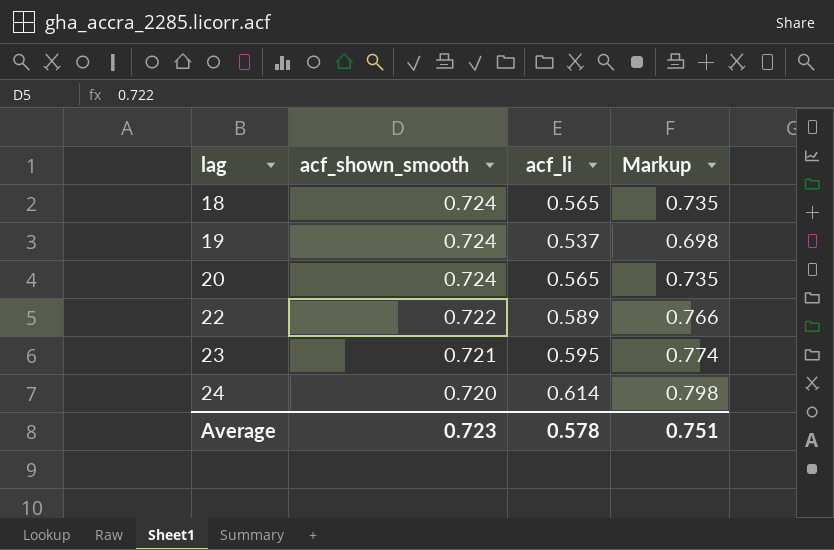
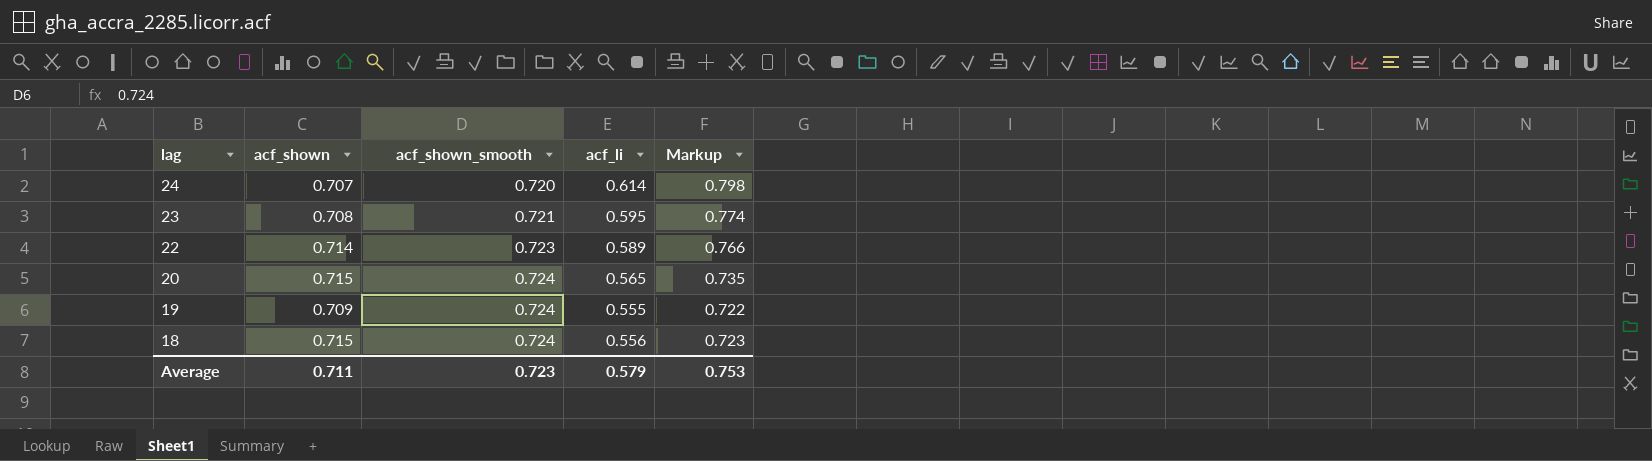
row order: lag ascending -> lag descending
column acf_shown | position: none -> 2
22 | acf_shown_smooth: 0.722 -> 0.723
19 | acf_li: 0.537 -> 0.555
19 | Markup: 0.698 -> 0.722
18 | acf_li: 0.565 -> 0.556
18 | Markup: 0.735 -> 0.723
Average | acf_li: 0.578 -> 0.579
Average | Markup: 0.751 -> 0.753

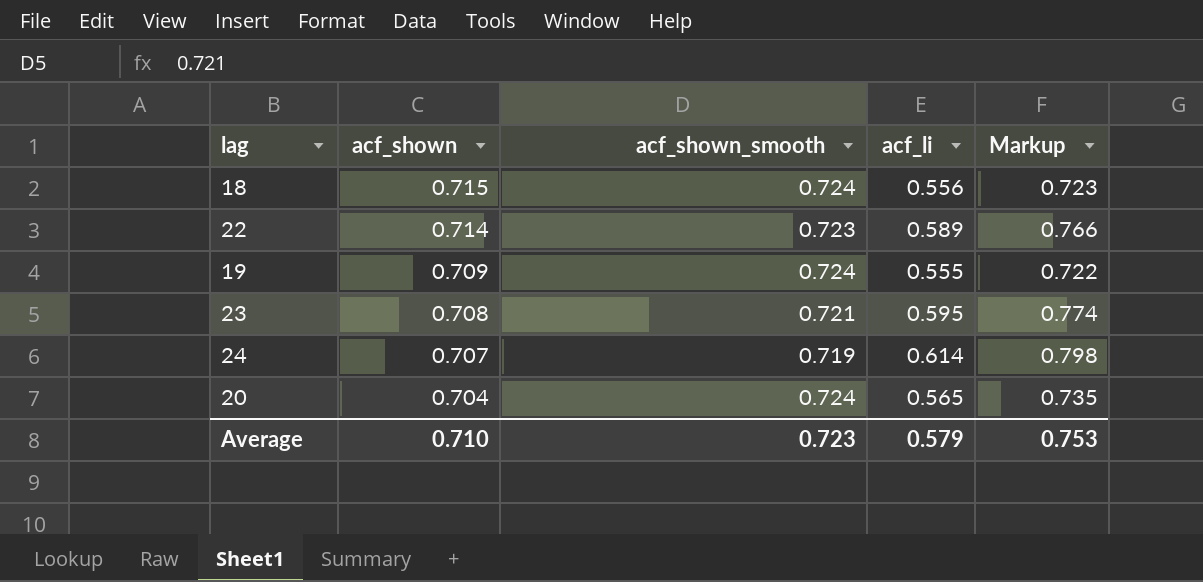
row order: lag descending -> acf_shown descending
24 | acf_shown_smooth: 0.720 -> 0.719
20 | acf_shown: 0.715 -> 0.704
Average | acf_shown: 0.711 -> 0.710

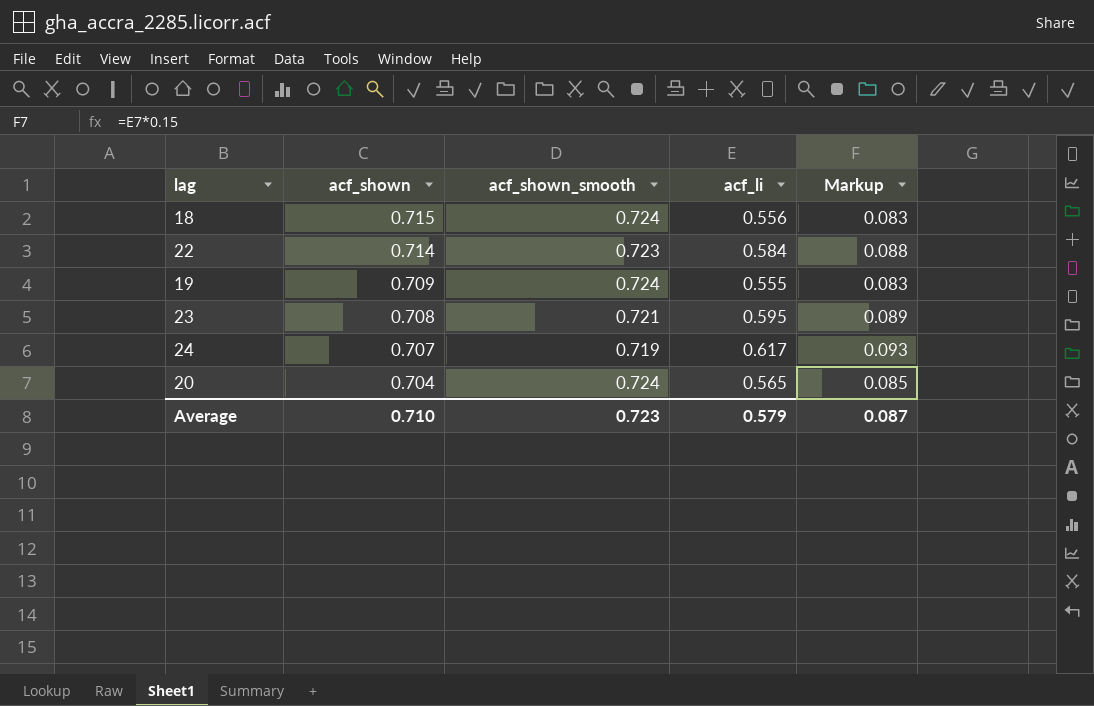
column Markup | formula: [acf_li] * 1.3 -> [acf_li] * 0.15
22 | acf_li: 0.589 -> 0.584
24 | acf_li: 0.614 -> 0.617
Average | Markup: 0.753 -> 0.087

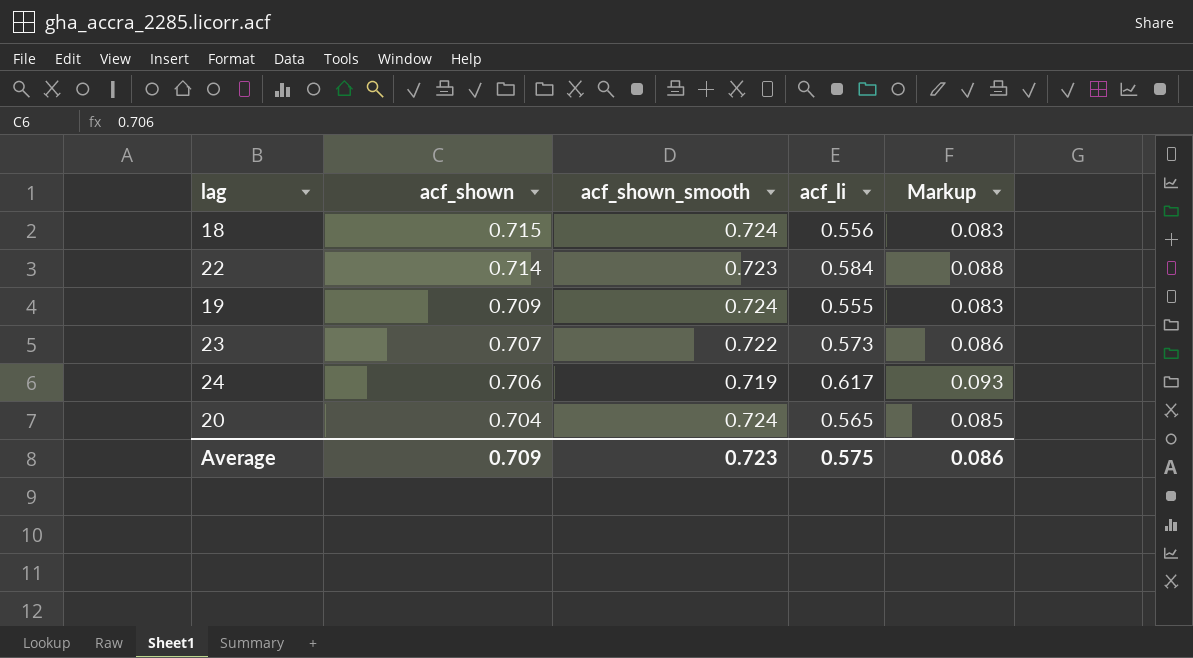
23 | acf_shown: 0.708 -> 0.707
23 | acf_shown_smooth: 0.721 -> 0.722
23 | acf_li: 0.595 -> 0.573
23 | Markup: 0.089 -> 0.086
24 | acf_shown: 0.707 -> 0.706
Average | acf_shown: 0.710 -> 0.709
Average | acf_li: 0.579 -> 0.575
Average | Markup: 0.087 -> 0.086

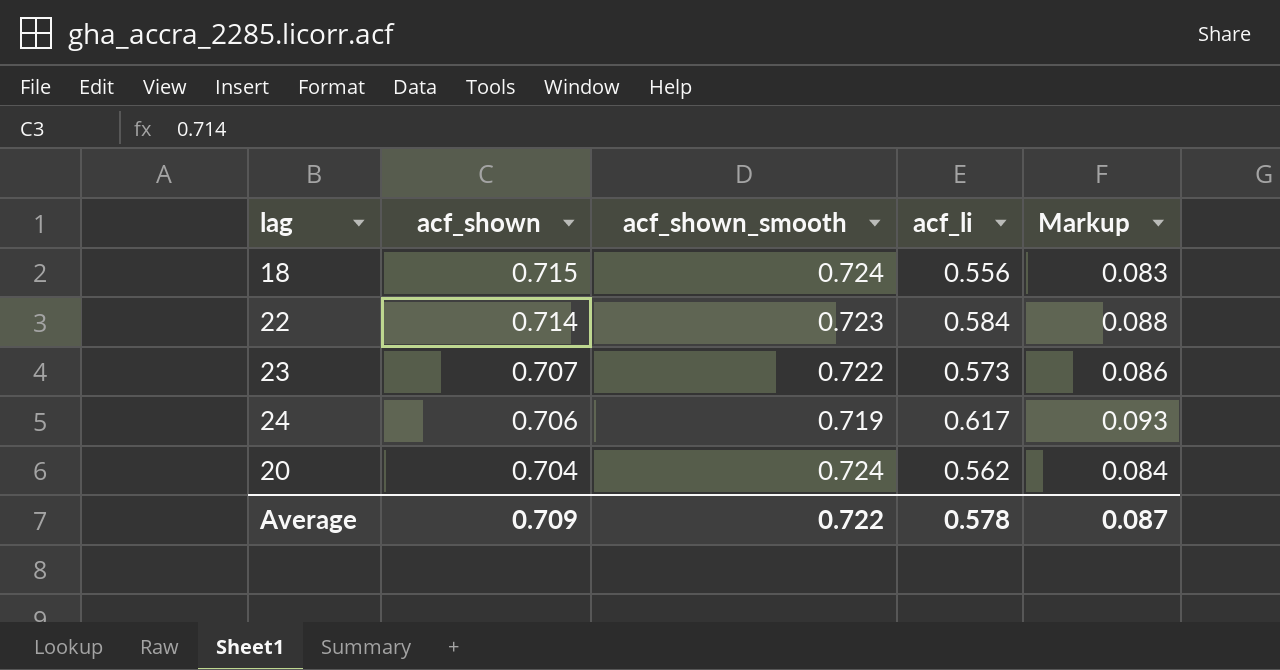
row 19: 0.709 | 0.724 | 0.555 | 0.083 -> none
20 | acf_li: 0.565 -> 0.562
20 | Markup: 0.085 -> 0.084
Average | acf_shown_smooth: 0.723 -> 0.722
Average | acf_li: 0.575 -> 0.578
Average | Markup: 0.086 -> 0.087

